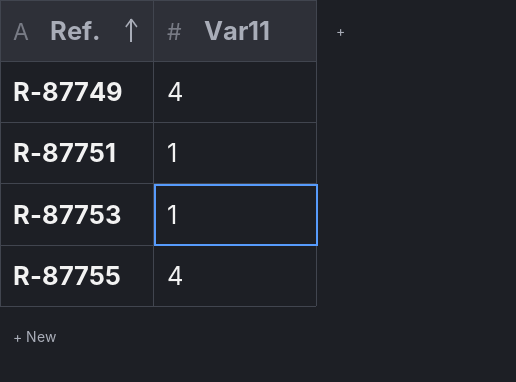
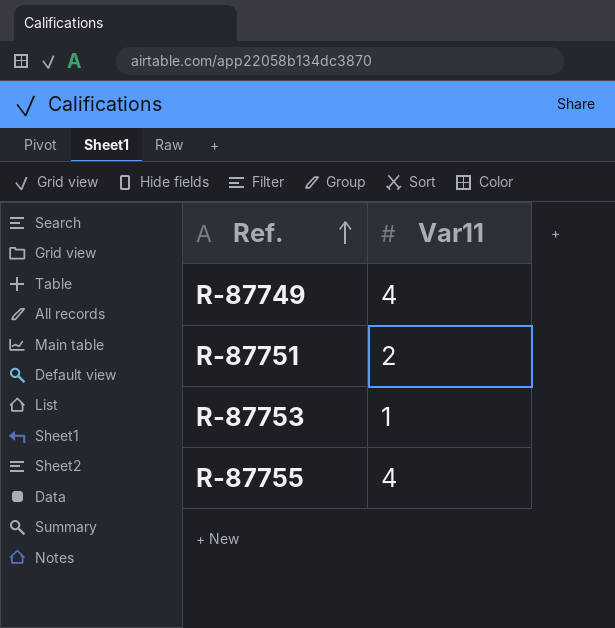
R-87751 | Var11: 1 -> 2

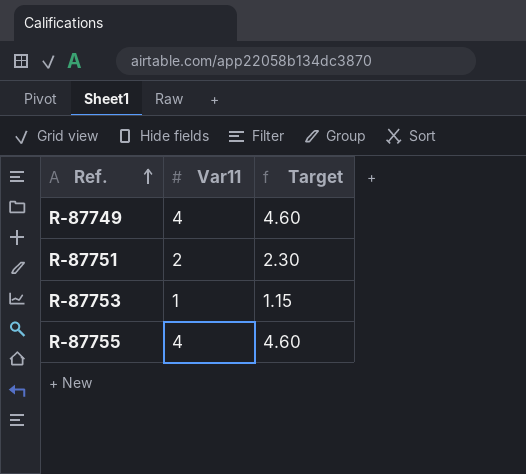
column Target | formula: none -> [Var11] * 1.15

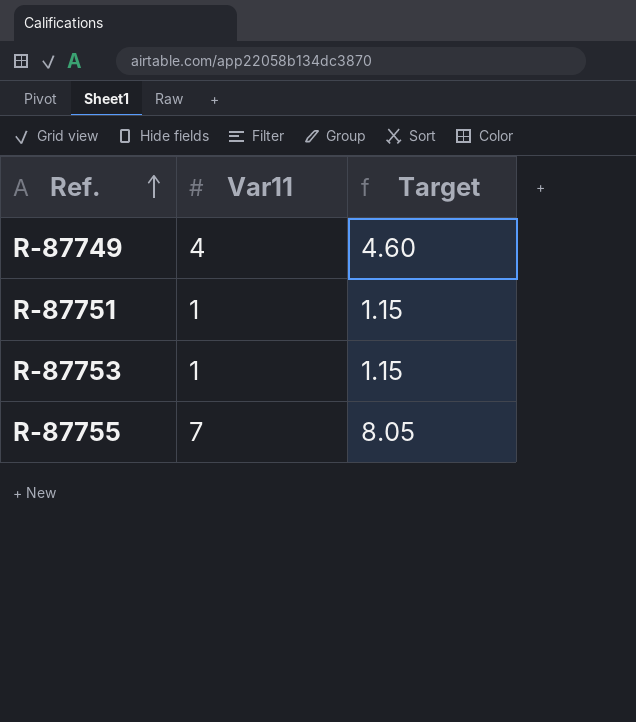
R-87751 | Var11: 2 -> 1
R-87751 | Target: 2.30 -> 1.15
R-87755 | Var11: 4 -> 7
R-87755 | Target: 4.60 -> 8.05

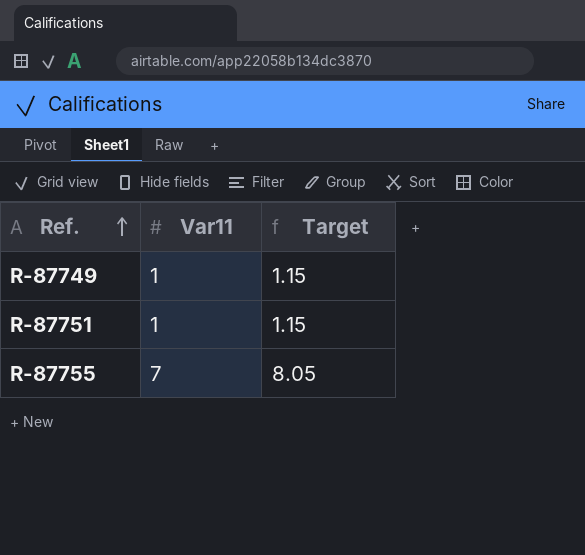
row R-87753: 1 | 1.15 -> none
R-87749 | Var11: 4 -> 1
R-87749 | Target: 4.60 -> 1.15

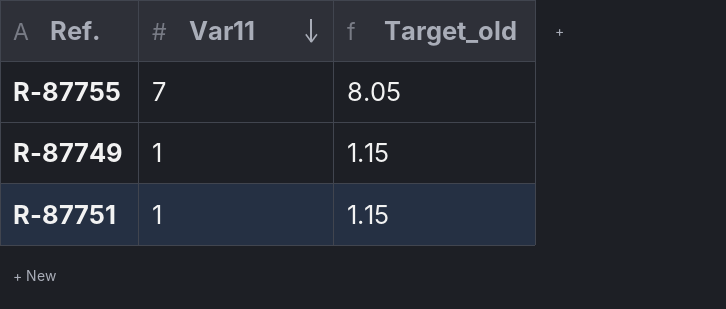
row order: Ref. ascending -> Var11 descending
column name: Target -> Target_old

